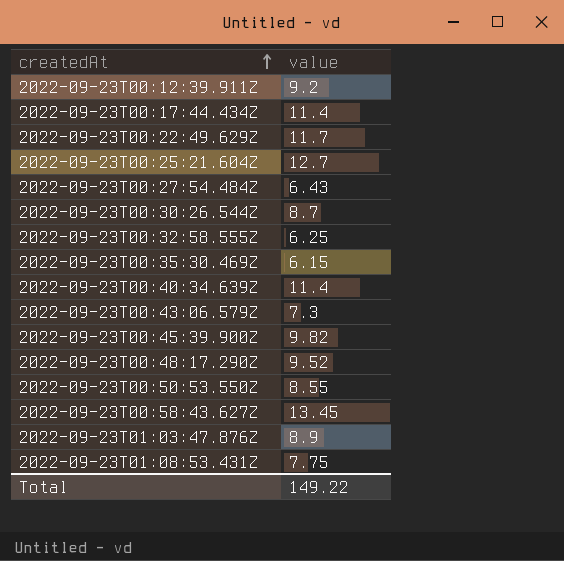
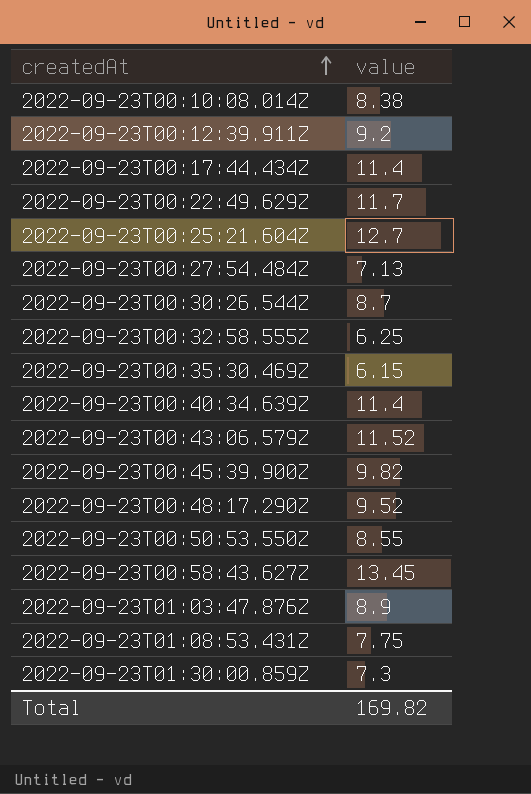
row 2022-09-23T00:10:08.014Z: none -> 8.38
2022-09-23T00:27:54.484Z | value: 6.43 -> 7.13
2022-09-23T00:43:06.579Z | value: 7.3 -> 11.52
row 2022-09-23T01:30:00.859Z: none -> 7.3
Total | value: 149.22 -> 169.82

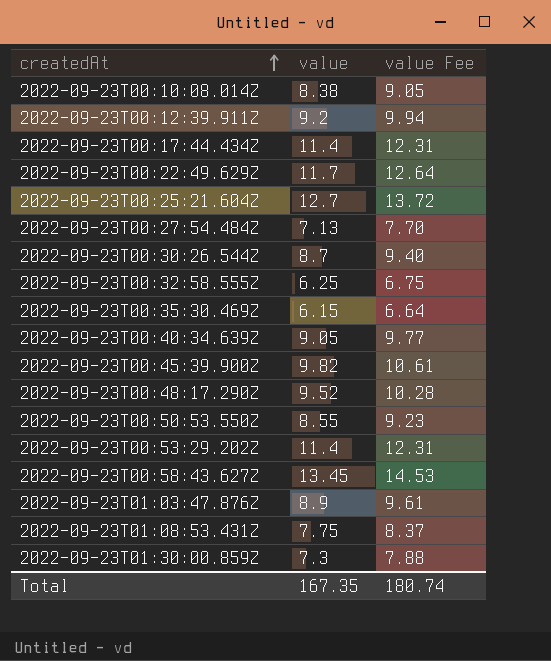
column value Fee | formula: none -> [value] * 1.08
row 2022-09-23T00:43:06.579Z: 11.52 -> none
2022-09-23T00:40:34.639Z | value: 11.4 -> 9.05
row 2022-09-23T00:53:29.202Z: none -> 11.4 | 12.31
Total | value: 169.82 -> 167.35

